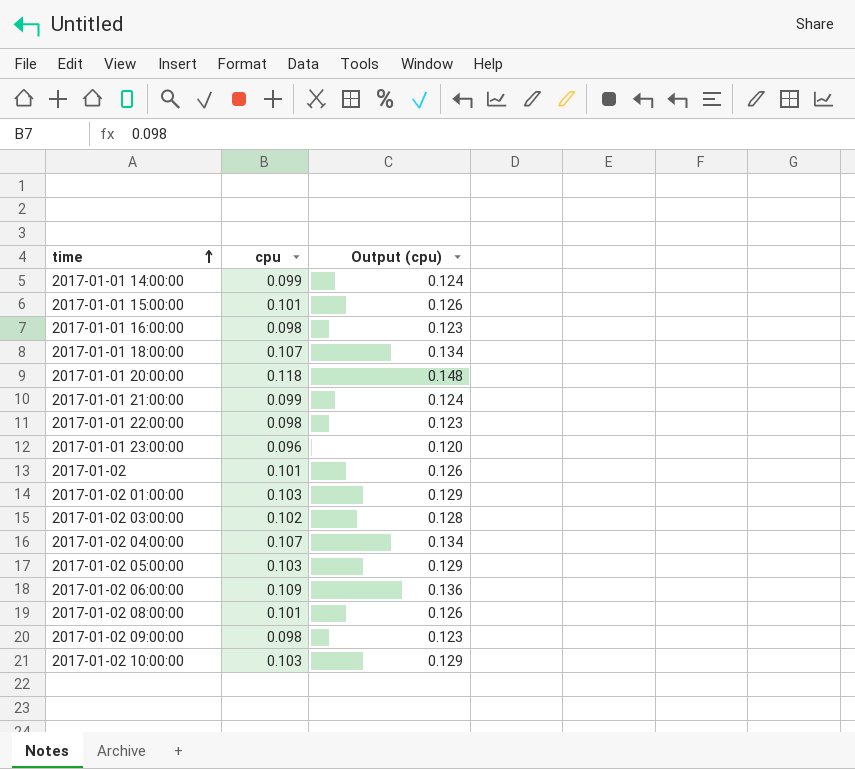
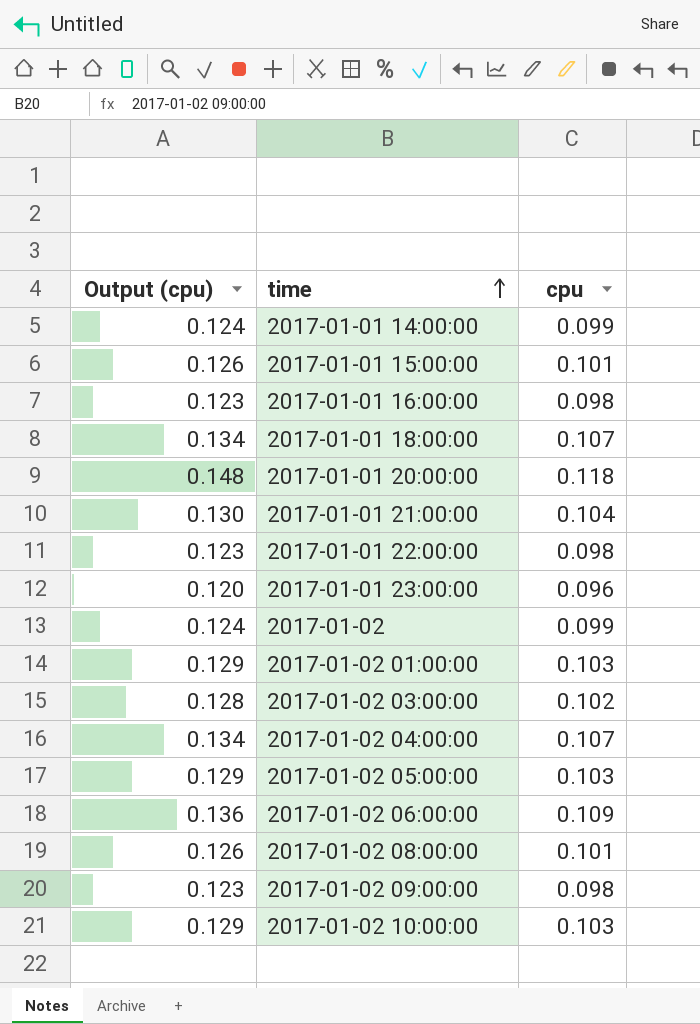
column Output (cpu) | position: 3 -> 1
2017-01-01 21:00:00 | Output (cpu): 0.124 -> 0.130
2017-01-01 21:00:00 | cpu: 0.099 -> 0.104
2017-01-02 | Output (cpu): 0.126 -> 0.124
2017-01-02 | cpu: 0.101 -> 0.099

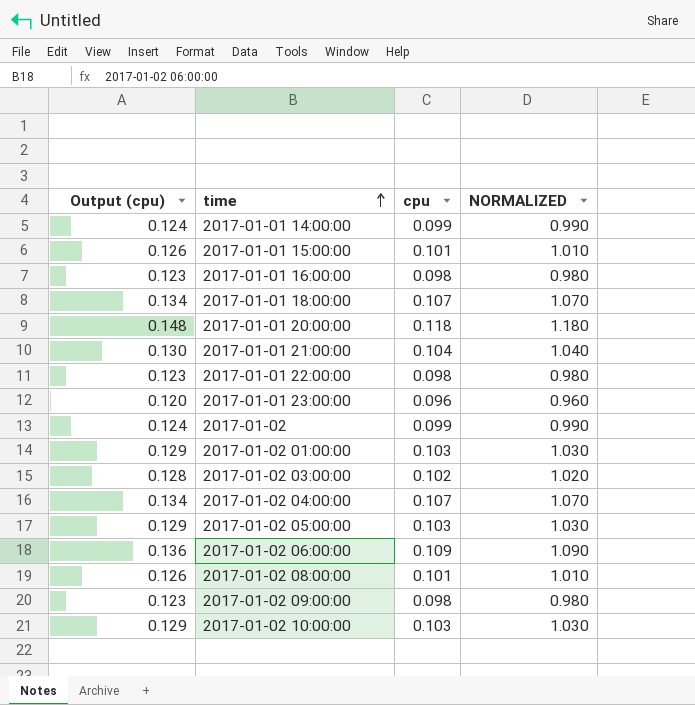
column NORMALIZED | formula: none -> [cpu] * 10

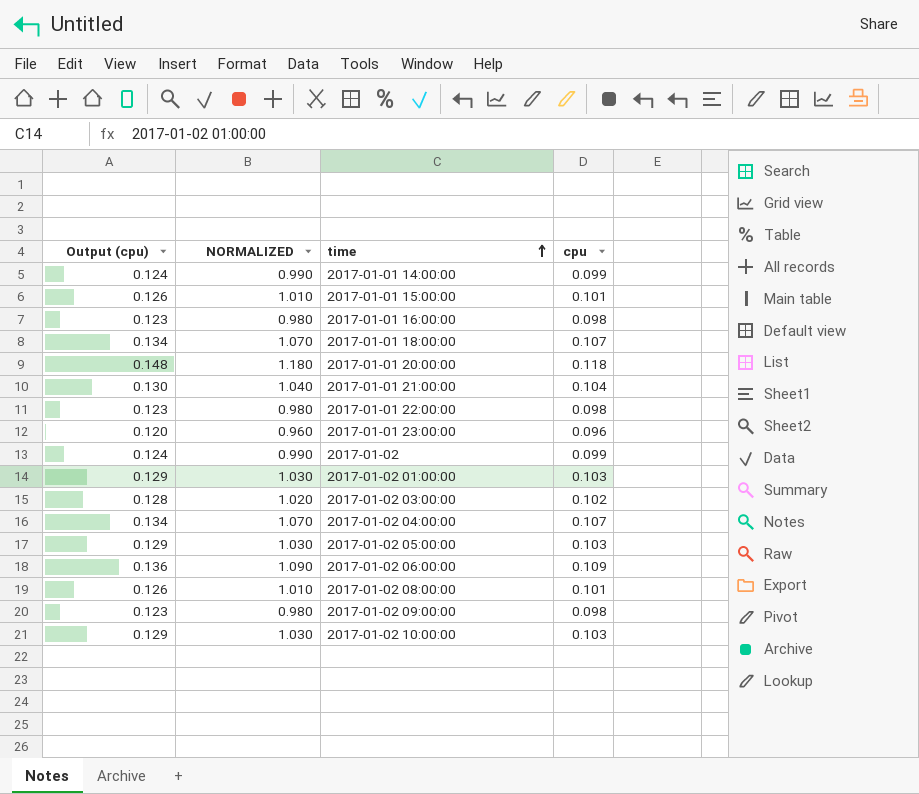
column NORMALIZED | position: 4 -> 2

